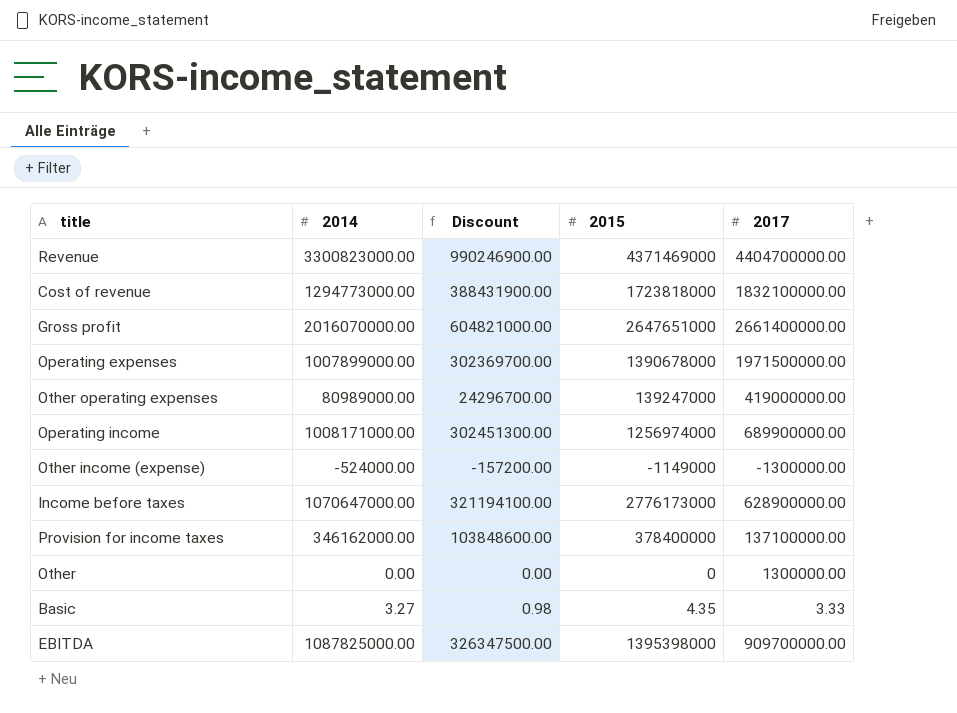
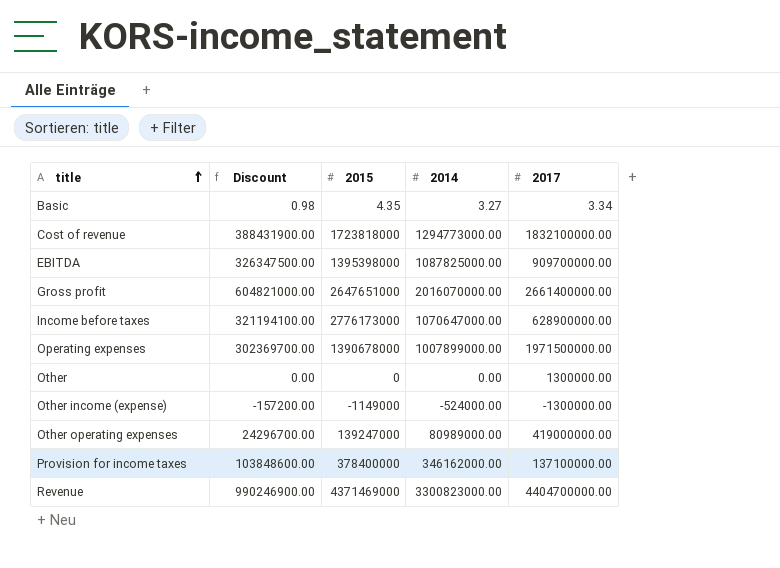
row order: none -> title ascending
column 2014 | position: 2 -> 4
row Operating income: 1008171000.00 | 302451300.00 | 1256974000 | 689900000.00 -> none
Basic | 2017: 3.33 -> 3.34

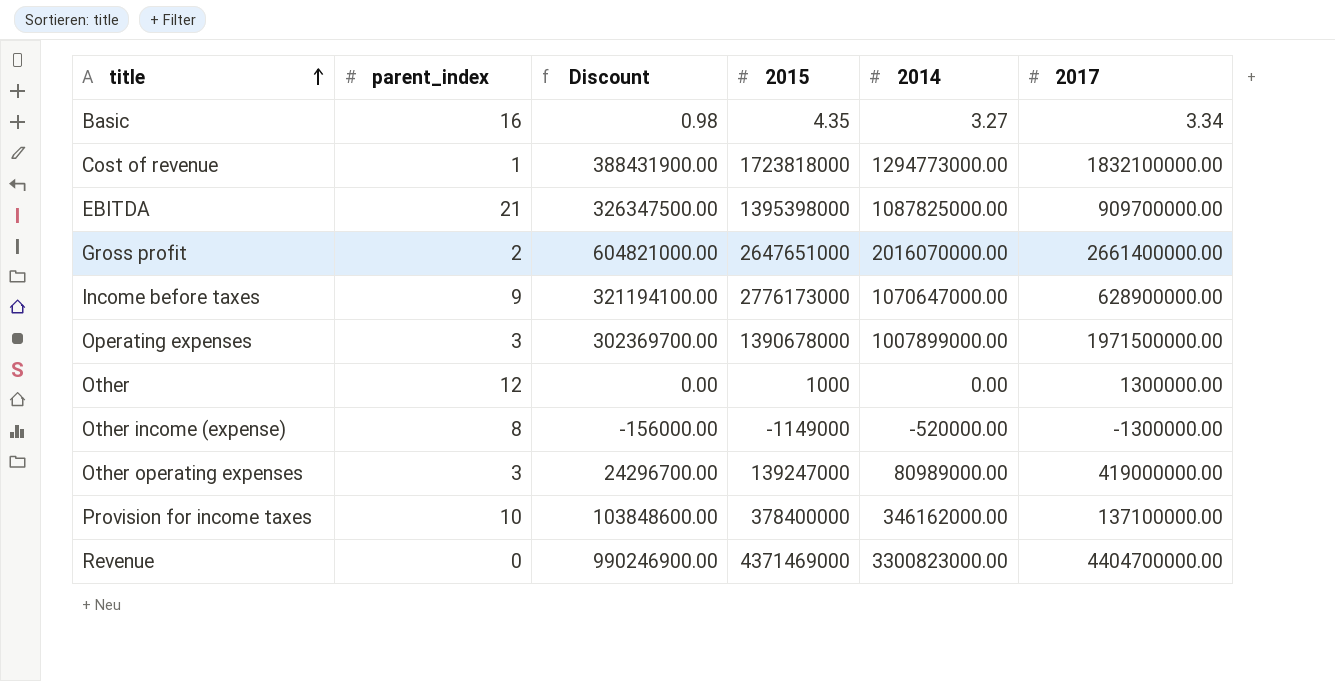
column parent_index | position: none -> 2
Other | 2015: 0 -> 1000
Other income (expense) | Discount: -157200.00 -> -156000.00
Other income (expense) | 2014: -524000.00 -> -520000.00

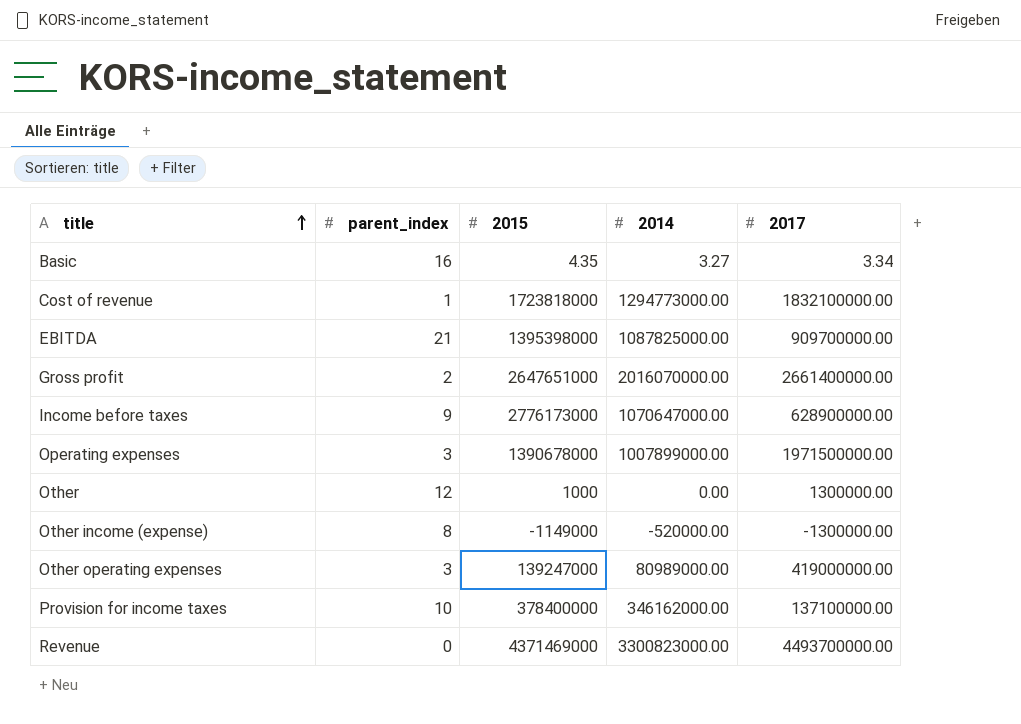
column Discount | formula: [2014] * 0.3 -> none
Revenue | 2017: 4404700000.00 -> 4493700000.00

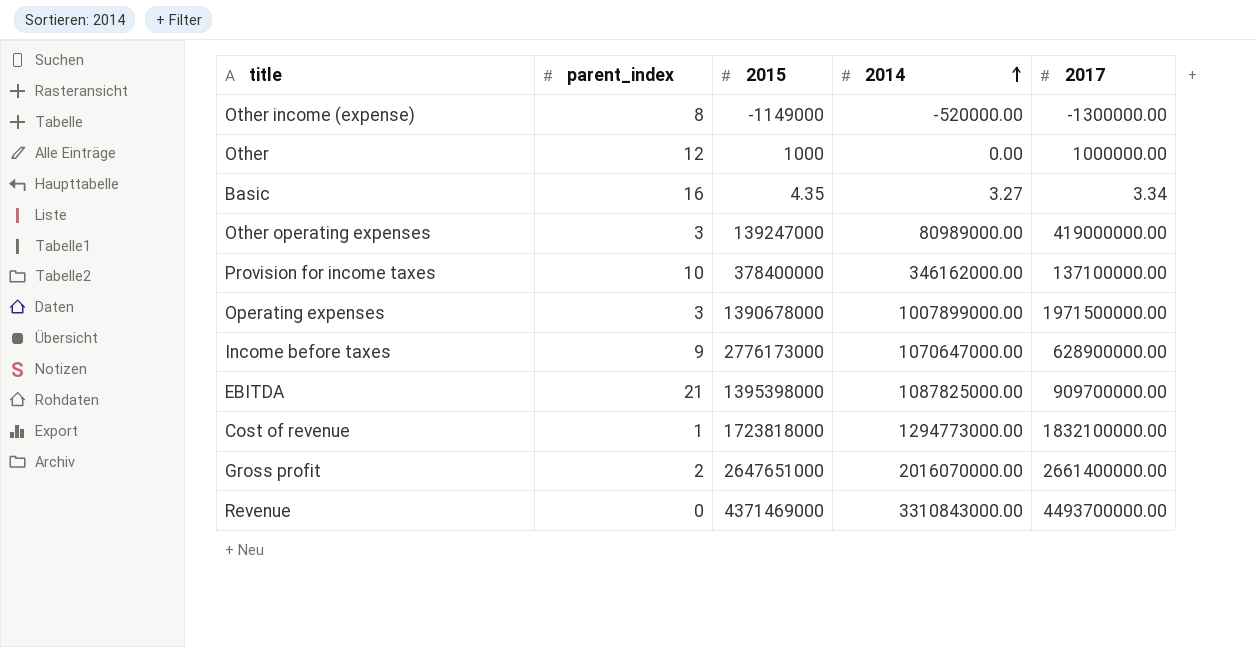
row order: title ascending -> 2014 ascending
Other | 2017: 1300000.00 -> 1000000.00
Revenue | 2014: 3300823000.00 -> 3310843000.00

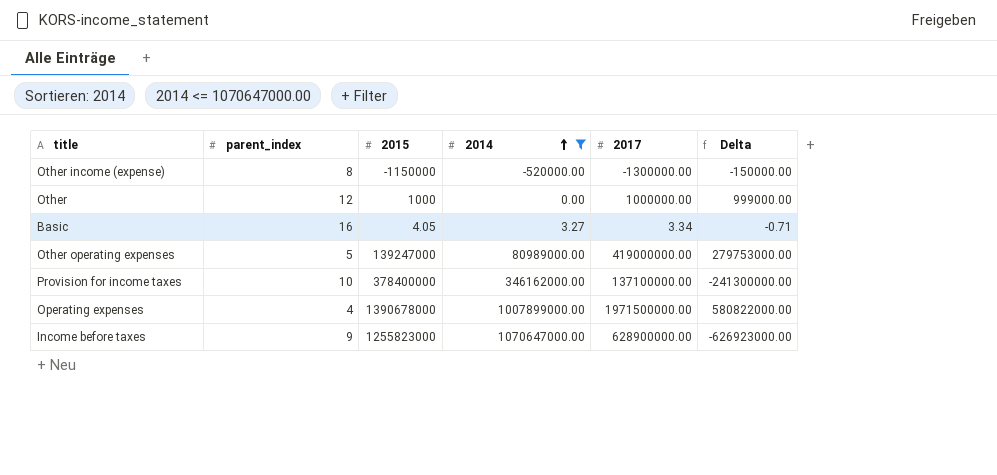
filter: none -> 2014 <= 1070647000.00
column Delta | formula: none -> [2017] - [2015]
Other income (expense) | 2015: -1149000 -> -1150000
Basic | 2015: 4.35 -> 4.05
Other operating expenses | parent_index: 3 -> 5
Operating expenses | parent_index: 3 -> 4
Income before taxes | 2015: 2776173000 -> 1255823000

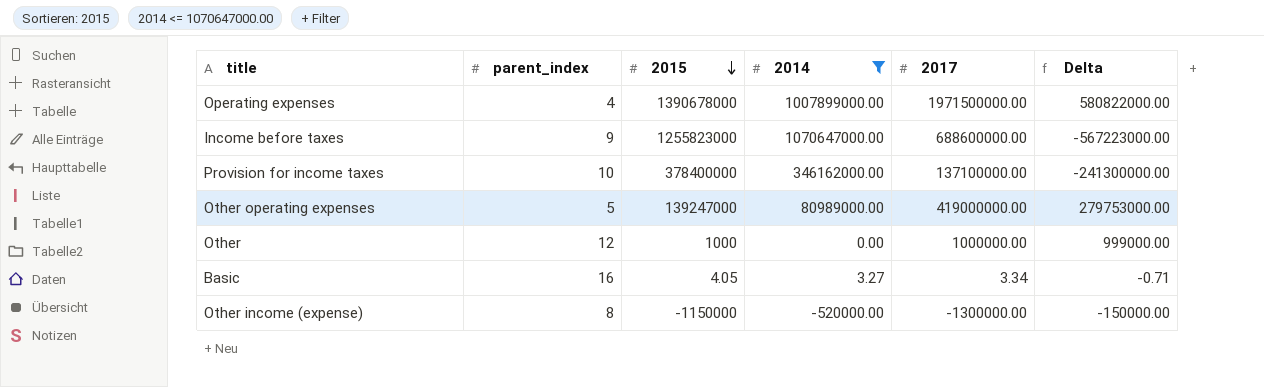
row order: 2014 ascending -> 2015 descending
Income before taxes | 2017: 628900000.00 -> 688600000.00
Income before taxes | Delta: -626923000.00 -> -567223000.00

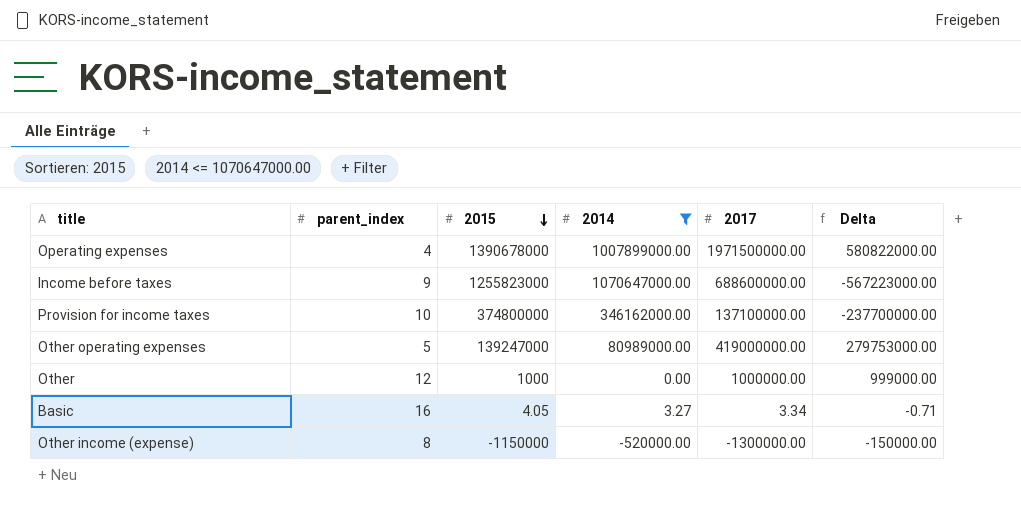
Provision for income taxes | 2015: 378400000 -> 374800000
Provision for income taxes | Delta: -241300000.00 -> -237700000.00

